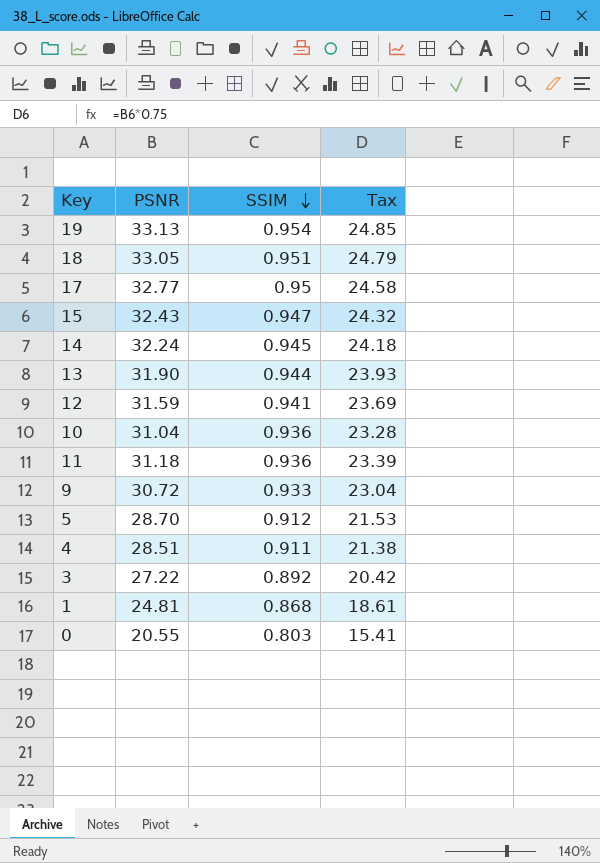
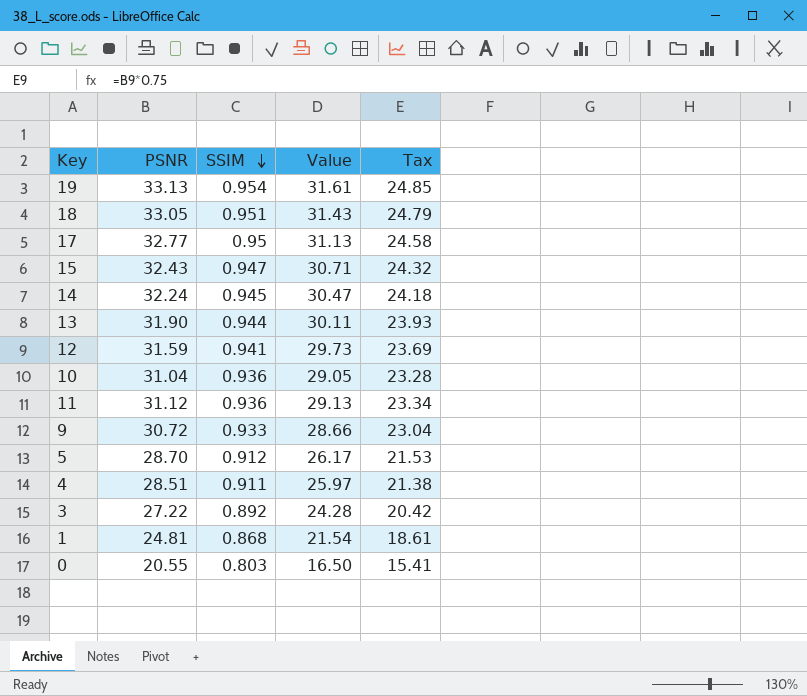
column Value | formula: none -> [PSNR] * [SSIM]
11 | PSNR: 31.18 -> 31.12
11 | Tax: 23.39 -> 23.34

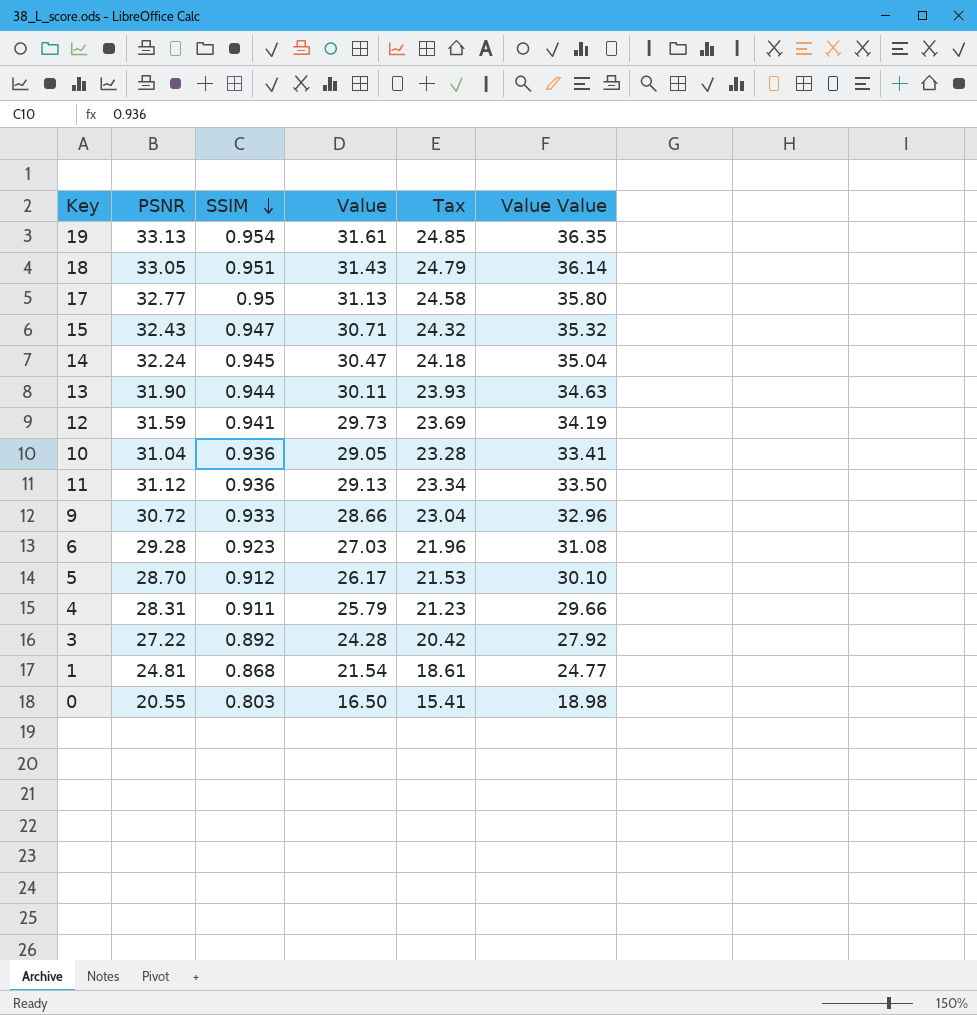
column Value Value | formula: none -> [Value] * 1.15
row 6: none -> 29.28 | 0.923 | 27.03 | 21.96 | 31.08
4 | PSNR: 28.51 -> 28.31
4 | Value: 25.97 -> 25.79
4 | Tax: 21.38 -> 21.23

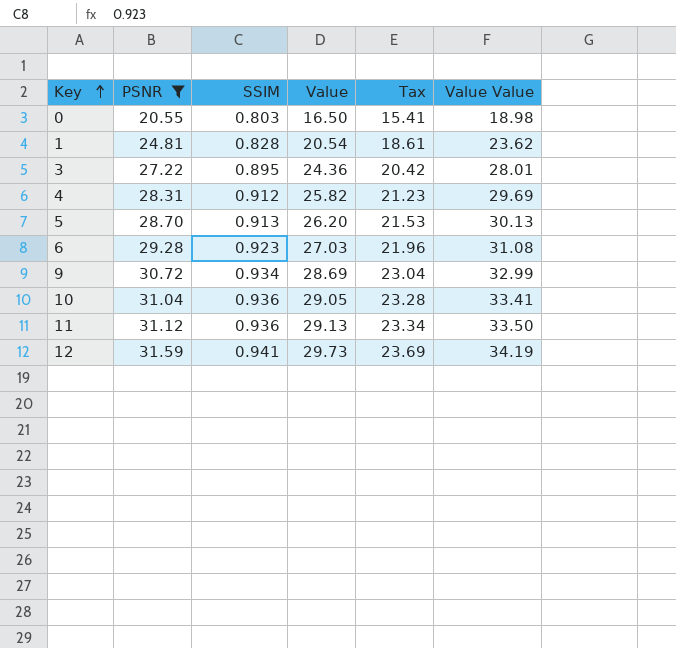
filter: none -> PSNR <= 31.59
row order: SSIM descending -> Key ascending
1 | SSIM: 0.868 -> 0.828
1 | Value: 21.54 -> 20.54
1 | Value Value: 24.77 -> 23.62
3 | SSIM: 0.892 -> 0.895
3 | Value: 24.28 -> 24.36
3 | Value Value: 27.92 -> 28.01
4 | SSIM: 0.911 -> 0.912
4 | Value: 25.79 -> 25.82
4 | Value Value: 29.66 -> 29.69
5 | SSIM: 0.912 -> 0.913
5 | Value: 26.17 -> 26.20
5 | Value Value: 30.10 -> 30.13
9 | SSIM: 0.933 -> 0.934
9 | Value: 28.66 -> 28.69
9 | Value Value: 32.96 -> 32.99

